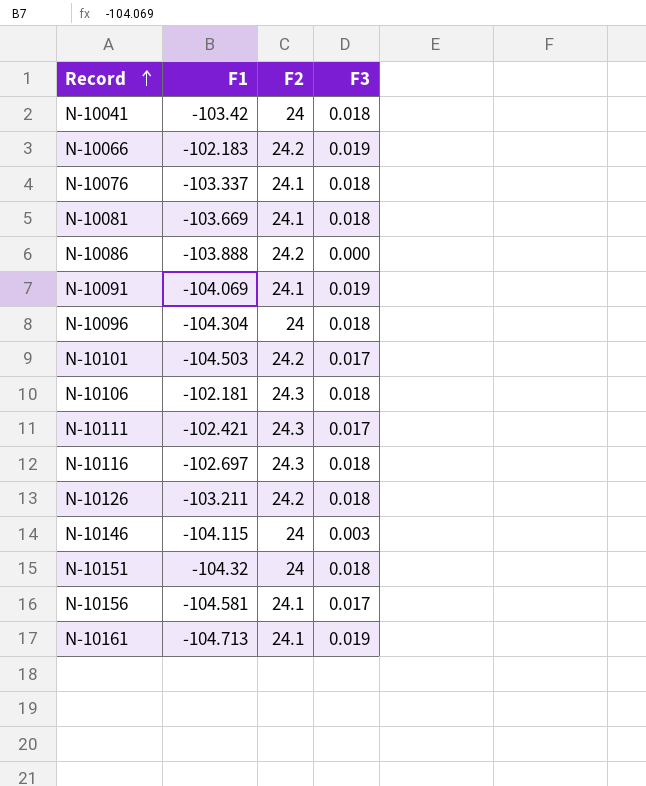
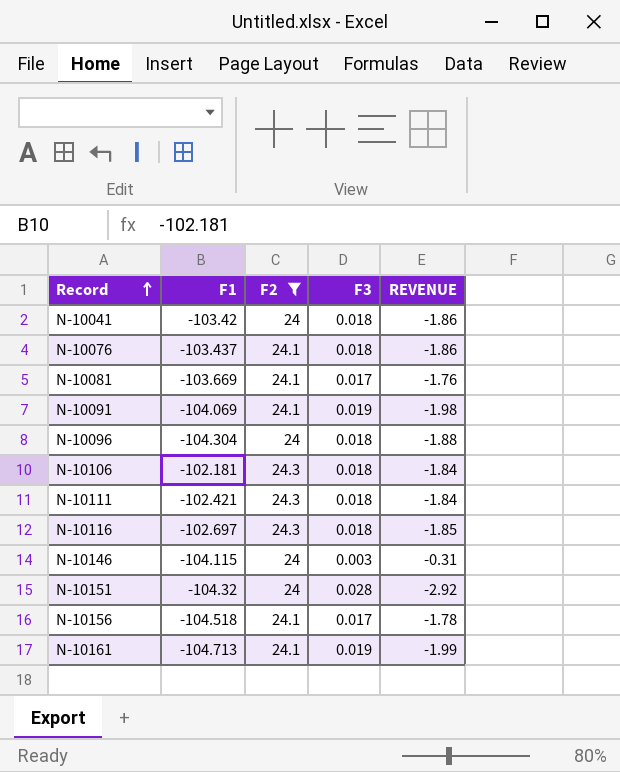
filter: none -> F2 != 24.2
column REVENUE | formula: none -> [F1] * [F3]
N-10076 | F1: -103.337 -> -103.437
N-10081 | F3: 0.018 -> 0.017
N-10111 | F3: 0.017 -> 0.018
N-10151 | F3: 0.018 -> 0.028
N-10156 | F1: -104.581 -> -104.518

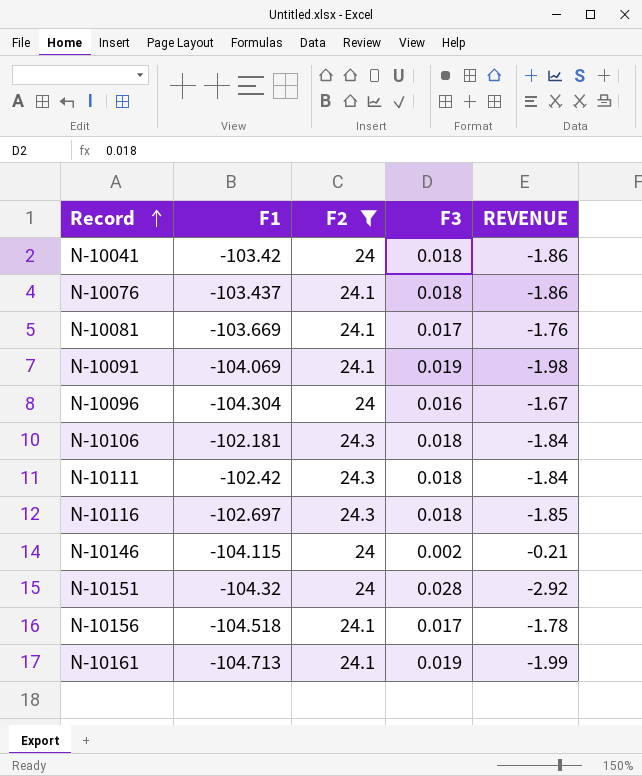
N-10096 | F3: 0.018 -> 0.016
N-10096 | REVENUE: -1.88 -> -1.67
N-10111 | F1: -102.421 -> -102.42
N-10146 | F3: 0.003 -> 0.002
N-10146 | REVENUE: -0.31 -> -0.21

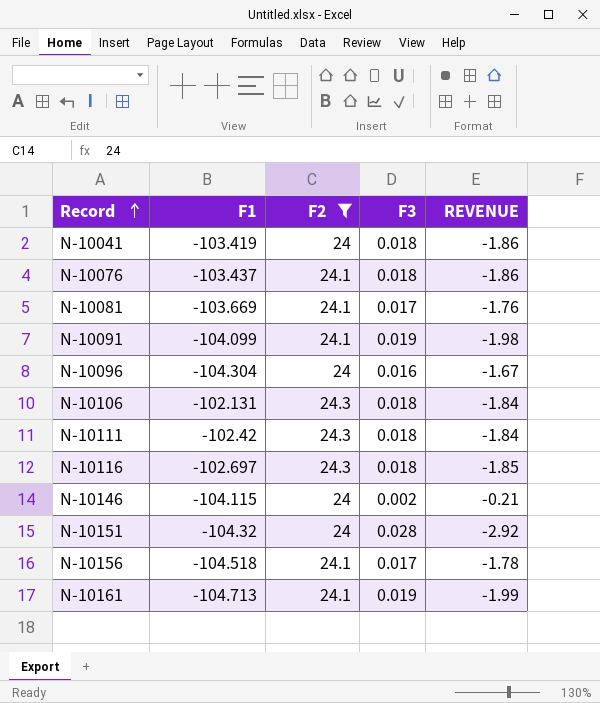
N-10041 | F1: -103.42 -> -103.419
N-10091 | F1: -104.069 -> -104.099
N-10106 | F1: -102.181 -> -102.131

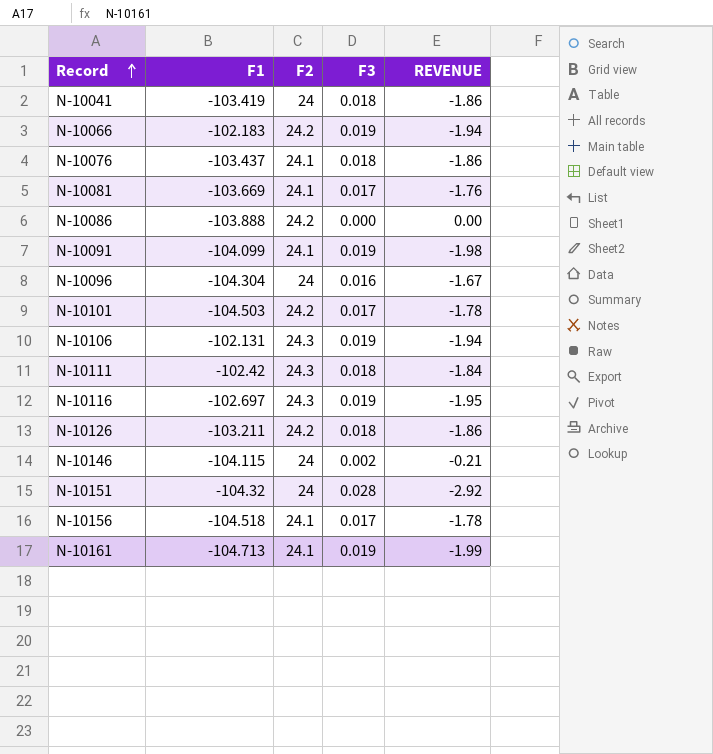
filter: F2 != 24.2 -> none
N-10106 | F3: 0.018 -> 0.019
N-10106 | REVENUE: -1.84 -> -1.94
N-10116 | F3: 0.018 -> 0.019
N-10116 | REVENUE: -1.85 -> -1.95

